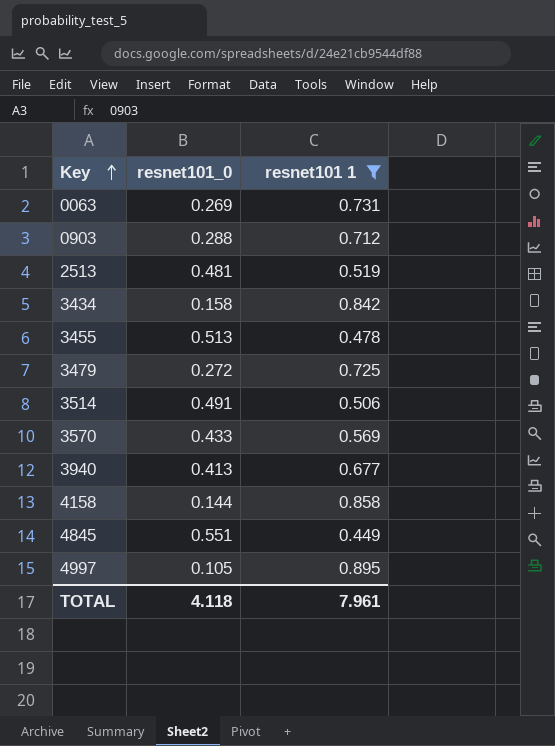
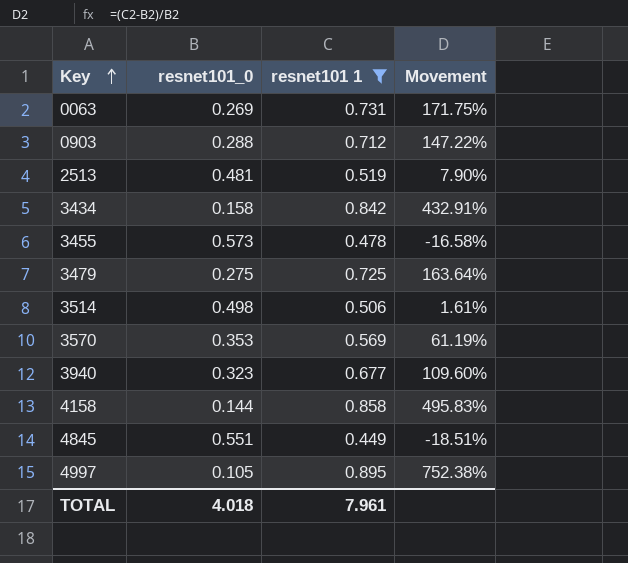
column Movement | formula: none -> ([resnet101 1] - [resnet101_0]) / [resnet101_0]
3455 | resnet101_0: 0.513 -> 0.573
3479 | resnet101_0: 0.272 -> 0.275
3514 | resnet101_0: 0.491 -> 0.498
3570 | resnet101_0: 0.433 -> 0.353
3940 | resnet101_0: 0.413 -> 0.323
TOTAL | resnet101_0: 4.118 -> 4.018

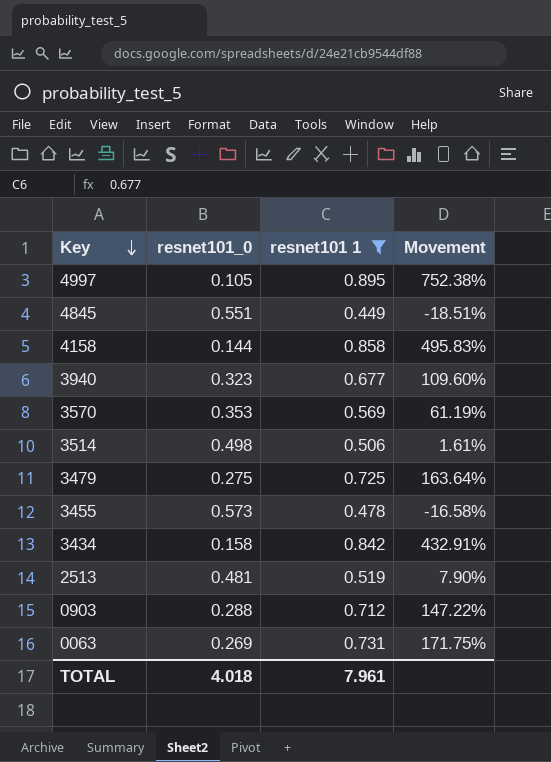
row order: Key ascending -> Key descending

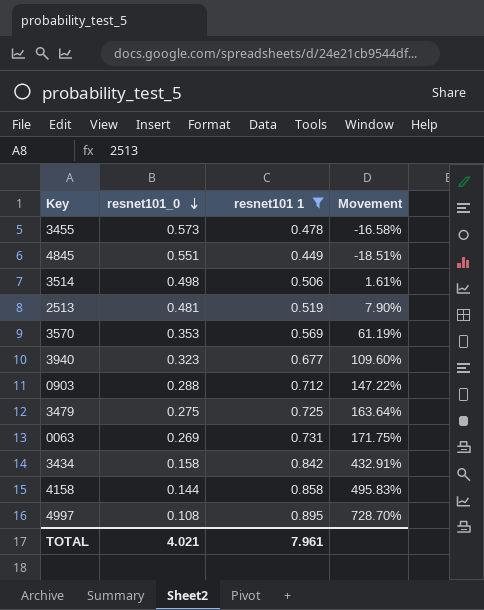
row order: Key descending -> resnet101_0 descending
4997 | resnet101_0: 0.105 -> 0.108
4997 | Movement: 752.38% -> 728.70%
TOTAL | resnet101_0: 4.018 -> 4.021

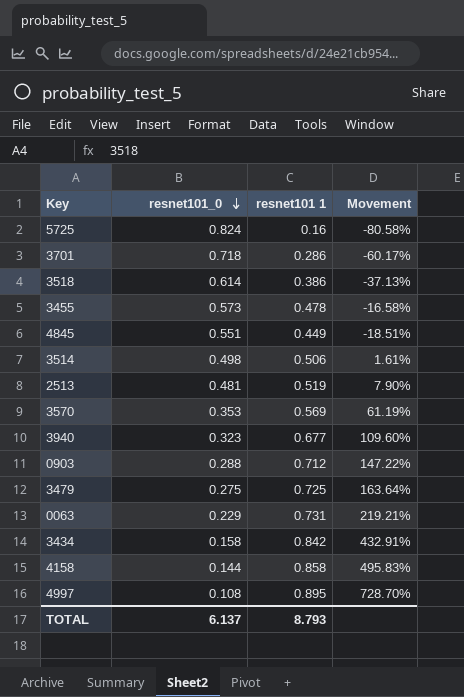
filter: resnet101 1 >= 0.449 -> none
0063 | resnet101_0: 0.269 -> 0.229
0063 | Movement: 171.75% -> 219.21%
TOTAL | resnet101_0: 4.021 -> 6.137
TOTAL | resnet101 1: 7.961 -> 8.793

